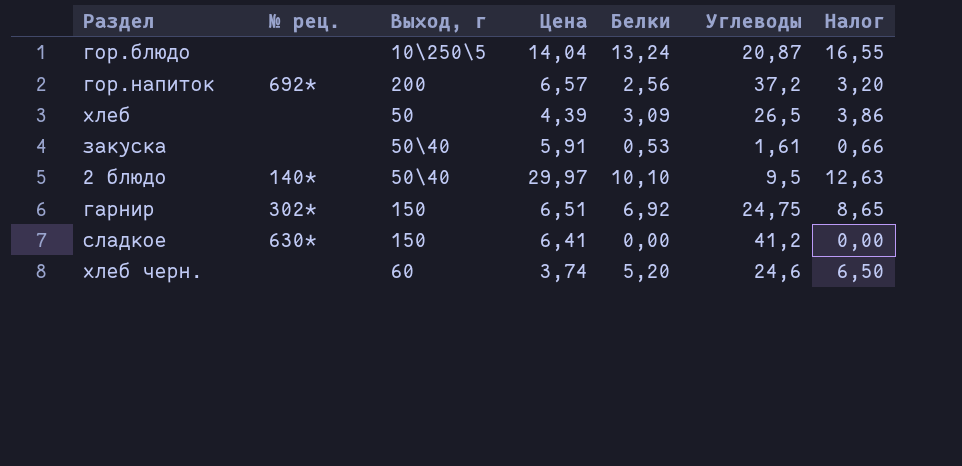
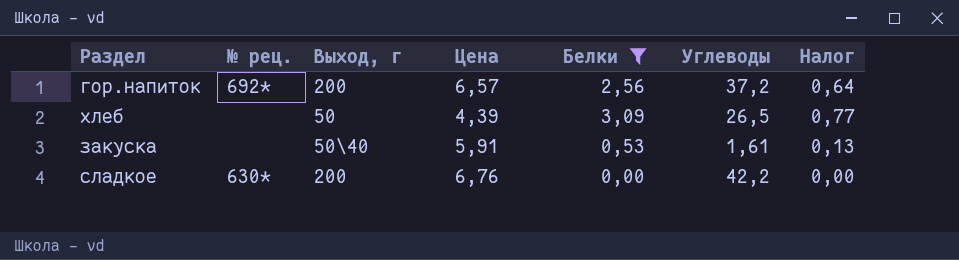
filter: none -> Белки <= 3,09
column Налог | formula: [Белки] * 1,25 -> [Белки] * 0,25
сладкое | Выход, г: 150 -> 200
сладкое | Цена: 6,41 -> 6,76
сладкое | Углеводы: 41,2 -> 42,2

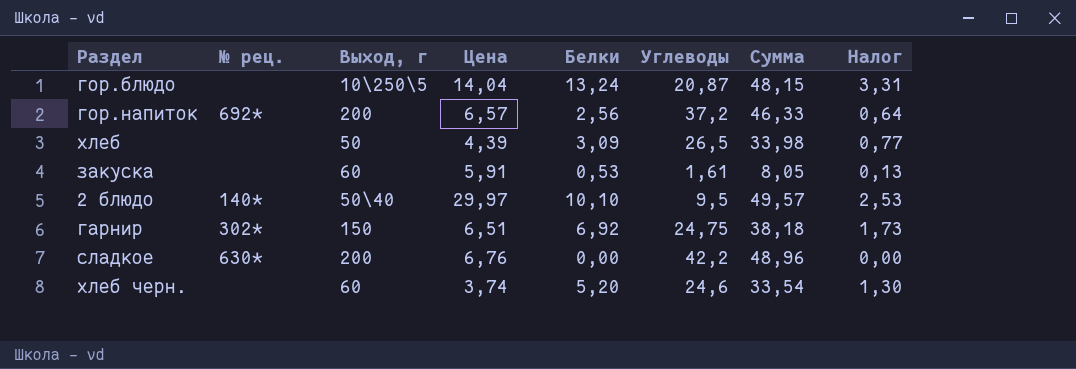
filter: Белки <= 3,09 -> none
column Сумма | formula: none -> [Цена] + [Белки] + [Углеводы]
закуска | Выход, г: 50\40 -> 60

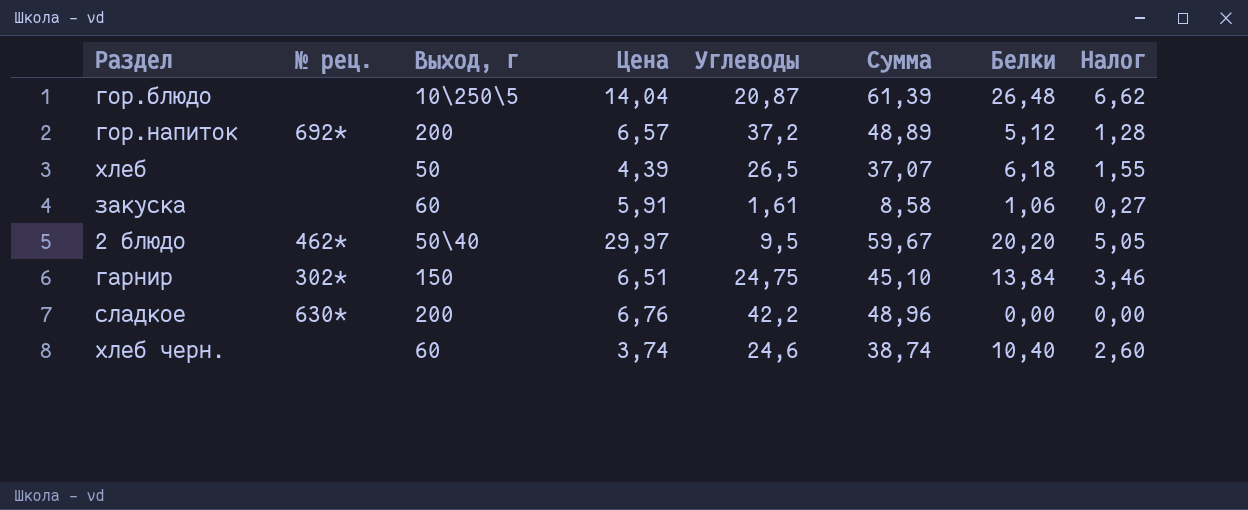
column Белки | position: 5 -> 7
гор.блюдо | Сумма: 48,15 -> 61,39
гор.блюдо | Белки: 13,24 -> 26,48
гор.блюдо | Налог: 3,31 -> 6,62
гор.напиток | Сумма: 46,33 -> 48,89
гор.напиток | Белки: 2,56 -> 5,12
гор.напиток | Налог: 0,64 -> 1,28
хлеб | Сумма: 33,98 -> 37,07
хлеб | Белки: 3,09 -> 6,18
хлеб | Налог: 0,77 -> 1,55
закуска | Сумма: 8,05 -> 8,58
закуска | Белки: 0,53 -> 1,06
закуска | Налог: 0,13 -> 0,27
2 блюдо | № рец.: 140* -> 462*
2 блюдо | Сумма: 49,57 -> 59,67
2 блюдо | Белки: 10,10 -> 20,20
2 блюдо | Налог: 2,53 -> 5,05
гарнир | Сумма: 38,18 -> 45,10
гарнир | Белки: 6,92 -> 13,84
гарнир | Налог: 1,73 -> 3,46
хлеб черн. | Сумма: 33,54 -> 38,74
хлеб черн. | Белки: 5,20 -> 10,40
хлеб черн. | Налог: 1,30 -> 2,60

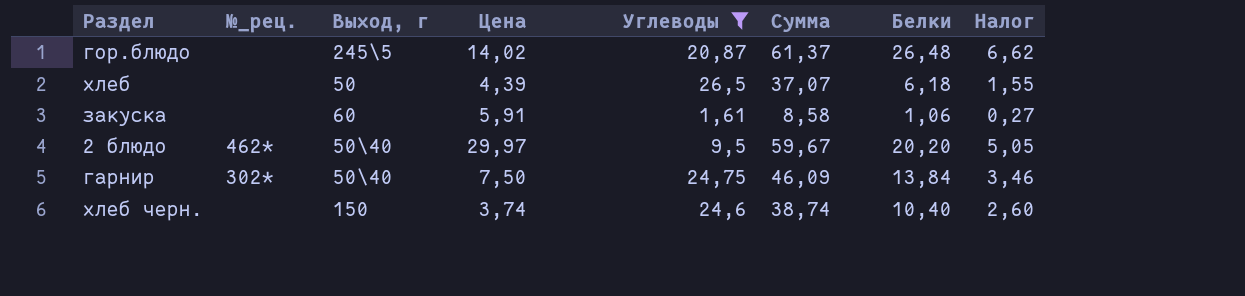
filter: none -> Углеводы <= 26,5
column name: № рец. -> №_рец.
гор.блюдо | Выход, г: 10\250\5 -> 245\5
гор.блюдо | Цена: 14,04 -> 14,02
гор.блюдо | Сумма: 61,39 -> 61,37
гарнир | Выход, г: 150 -> 50\40
гарнир | Цена: 6,51 -> 7,50
гарнир | Сумма: 45,10 -> 46,09
хлеб черн. | Выход, г: 60 -> 150

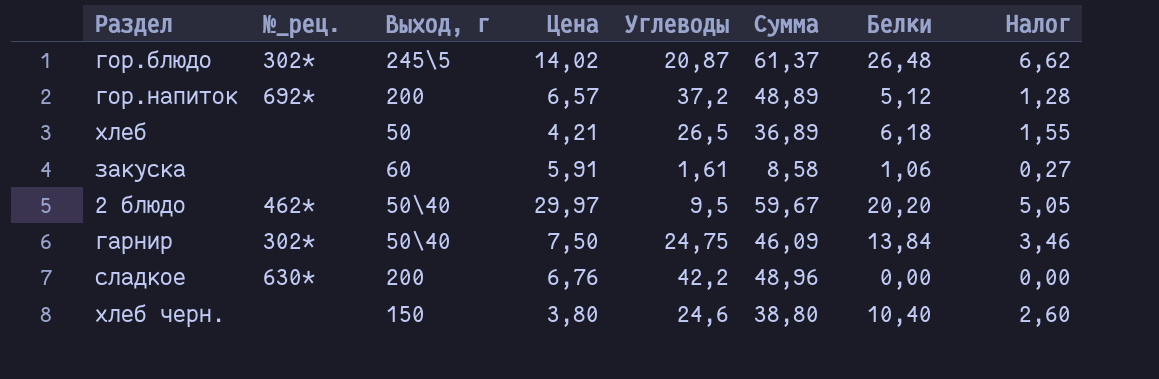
filter: Углеводы <= 26,5 -> none
гор.блюдо | №_рец.: none -> 302*
хлеб | Цена: 4,39 -> 4,21
хлеб | Сумма: 37,07 -> 36,89
хлеб черн. | Цена: 3,74 -> 3,80
хлеб черн. | Сумма: 38,74 -> 38,80

